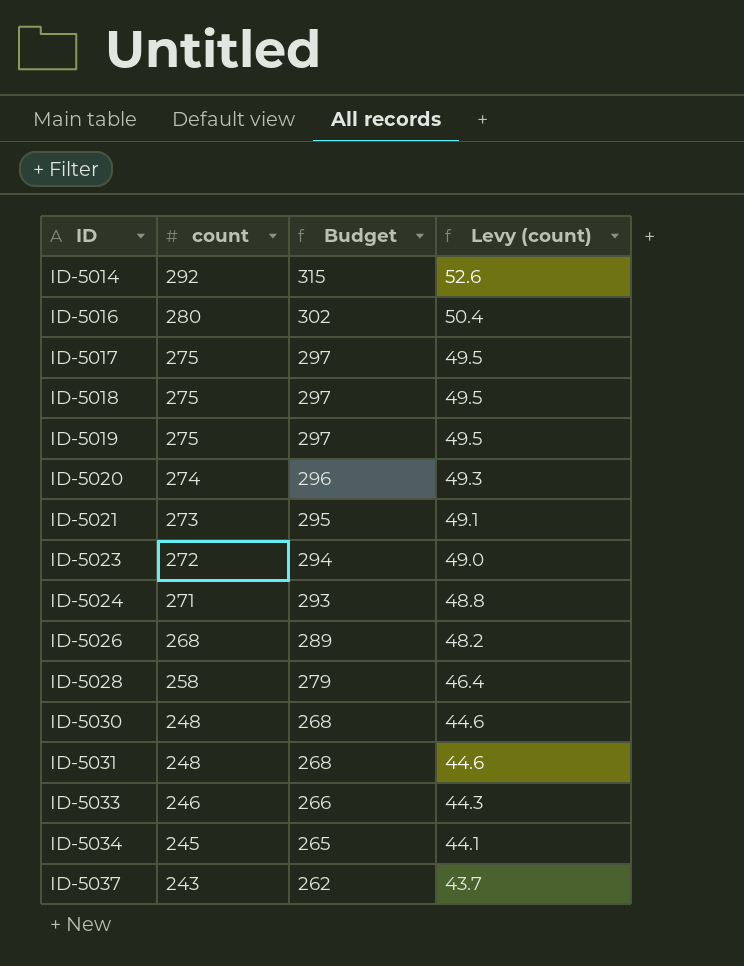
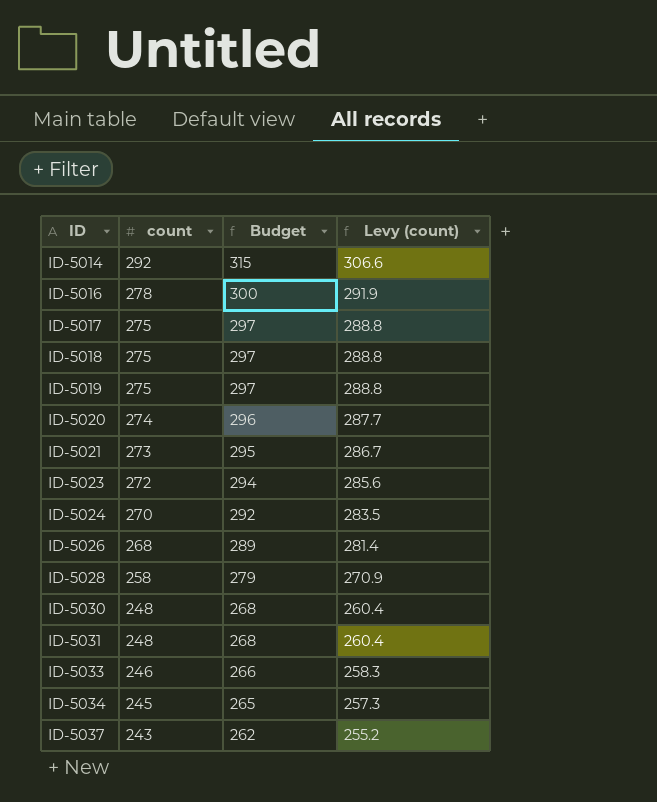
column Levy (count) | formula: [count] * 0.18 -> [count] * 1.05
ID-5016 | count: 280 -> 278
ID-5016 | Budget: 302 -> 300
ID-5024 | count: 271 -> 270
ID-5024 | Budget: 293 -> 292

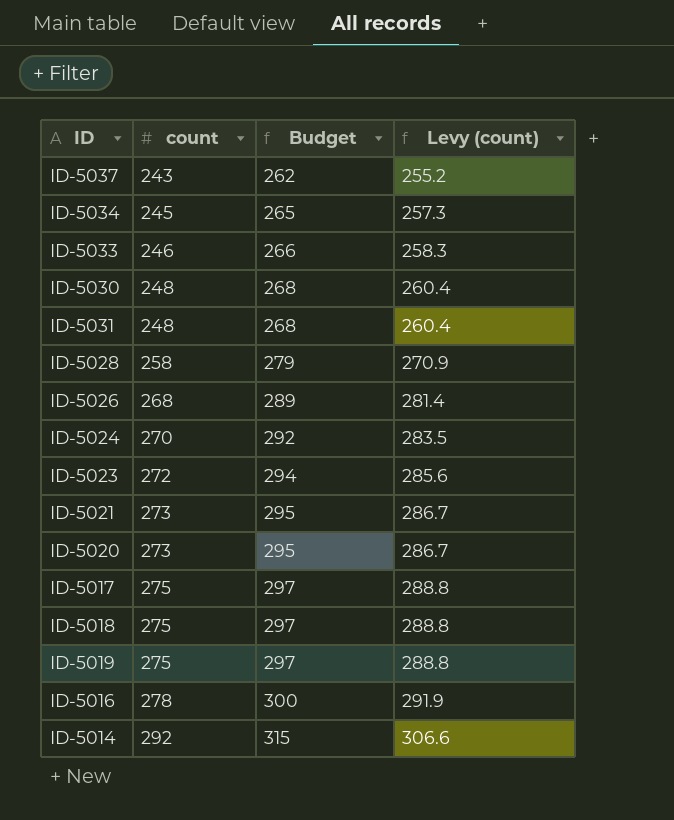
row order: ID ascending -> count ascending
ID-5020 | count: 274 -> 273
ID-5020 | Budget: 296 -> 295
ID-5020 | Levy (count): 287.7 -> 286.7

